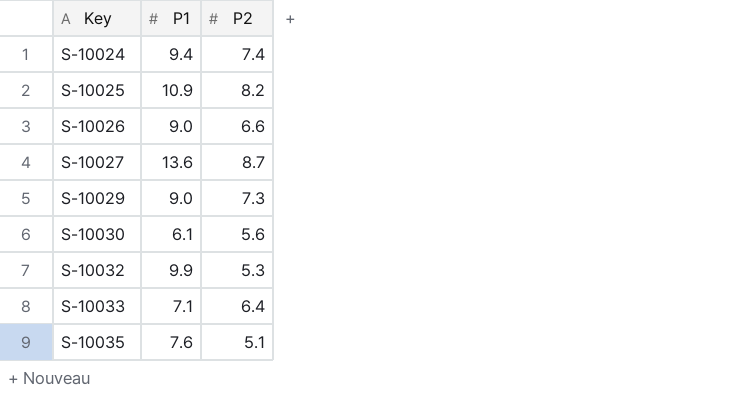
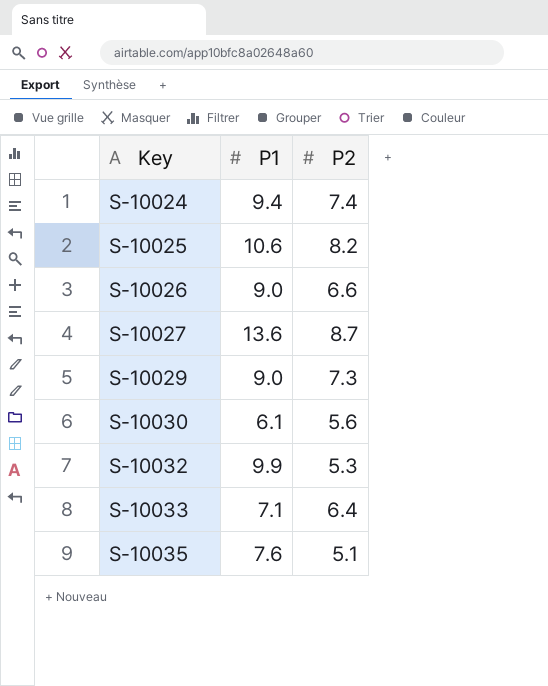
S-10025 | P1: 10.9 -> 10.6

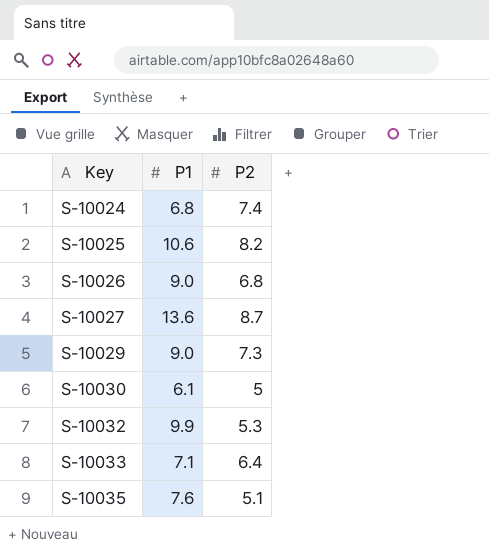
S-10024 | P1: 9.4 -> 6.8
S-10026 | P2: 6.6 -> 6.8
S-10030 | P2: 5.6 -> 5

